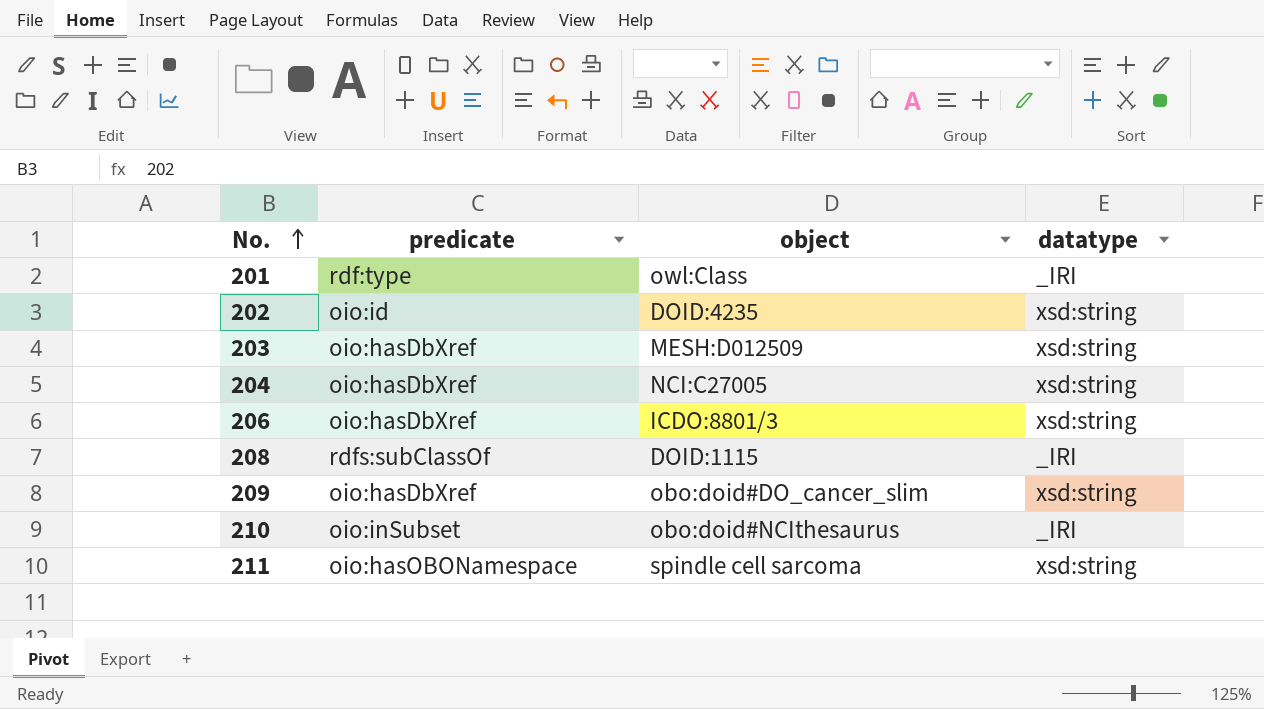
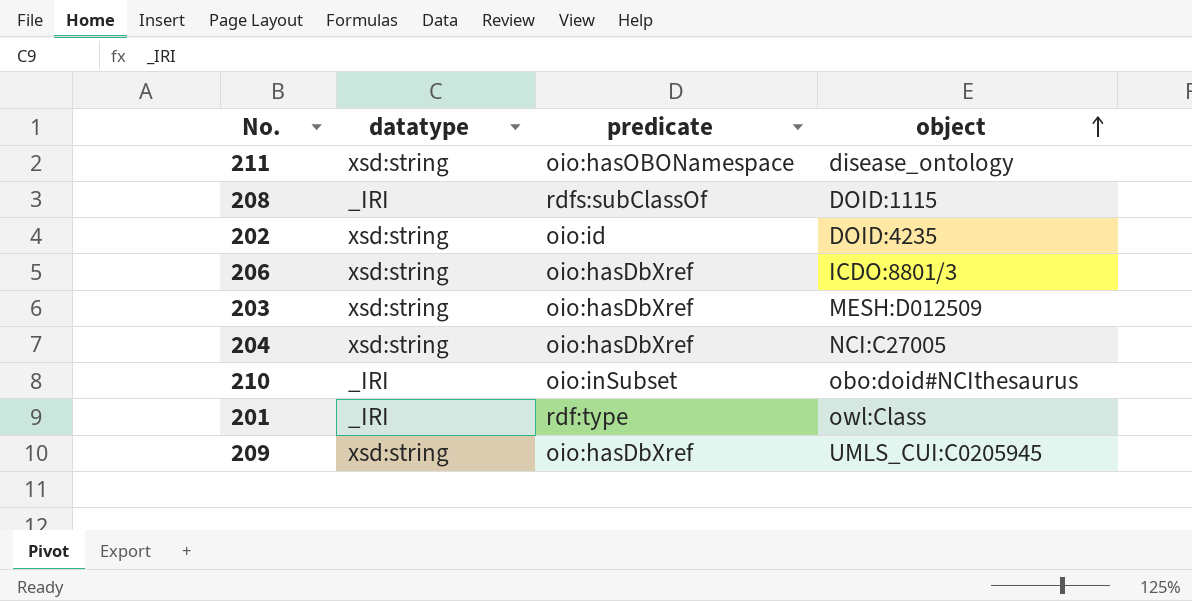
row order: No. ascending -> object ascending
column datatype | position: 4 -> 2
211 | object: spindle cell sarcoma -> disease_ontology
209 | object: obo:doid#DO_cancer_slim -> UMLS_CUI:C0205945

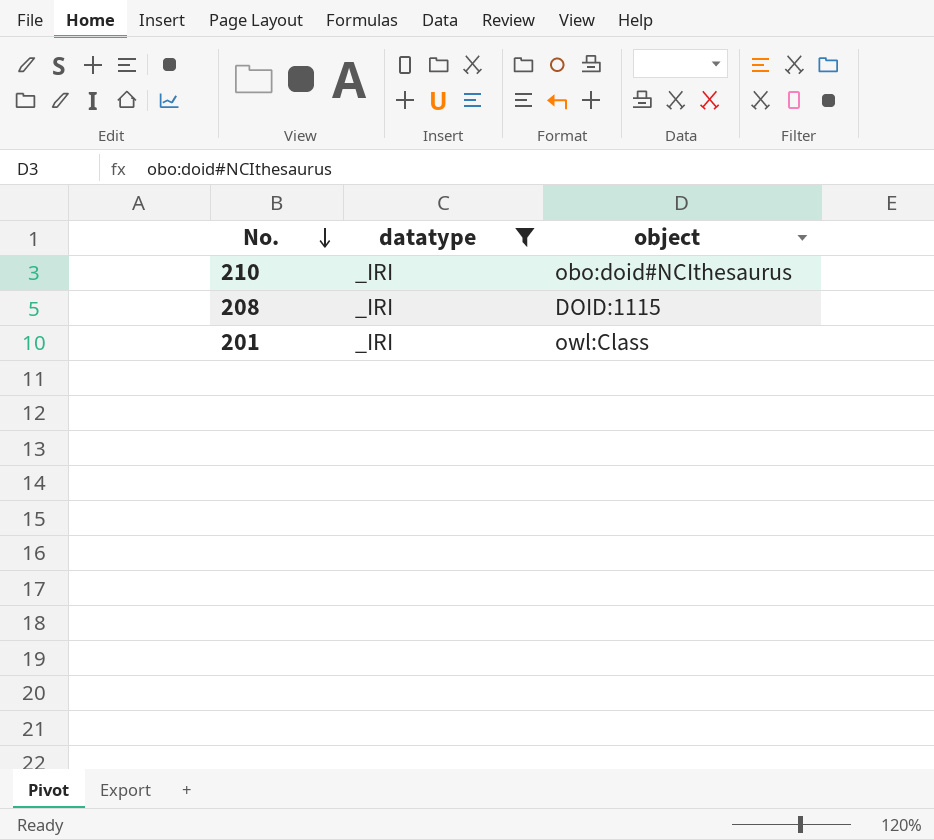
filter: none -> datatype = _IRI
row order: object ascending -> No. descending
column predicate | position: 3 -> none

